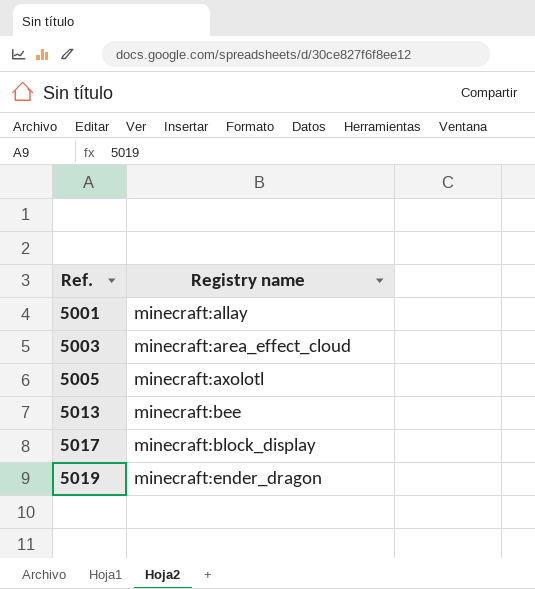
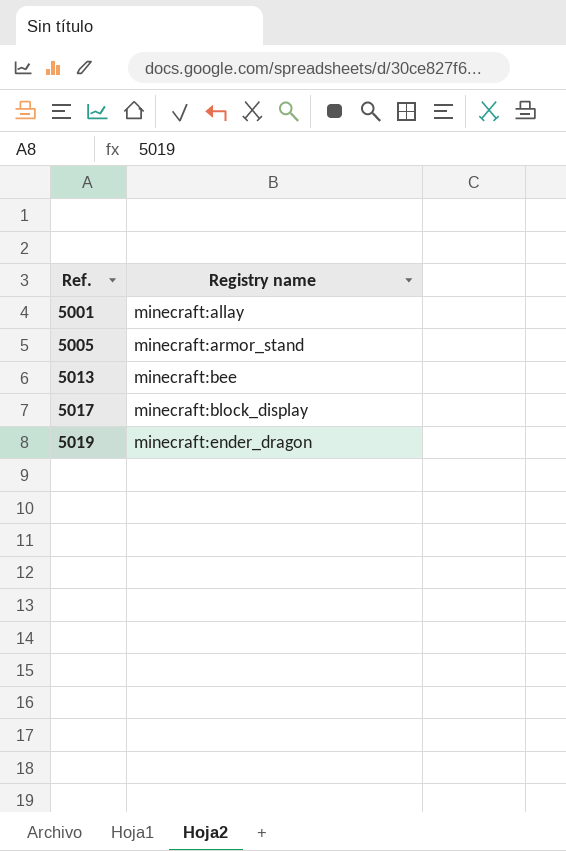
row 5003: minecraft:area_effect_cloud -> none
5005 | Registry name: minecraft:axolotl -> minecraft:armor_stand

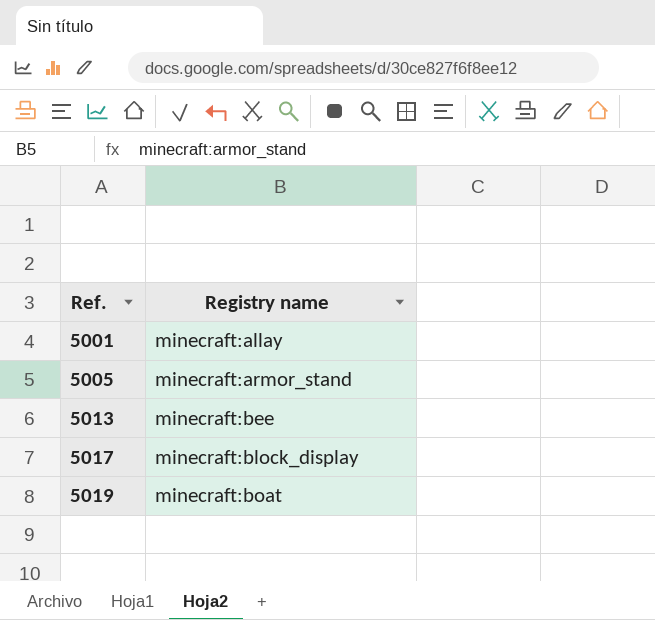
5019 | Registry name: minecraft:ender_dragon -> minecraft:boat

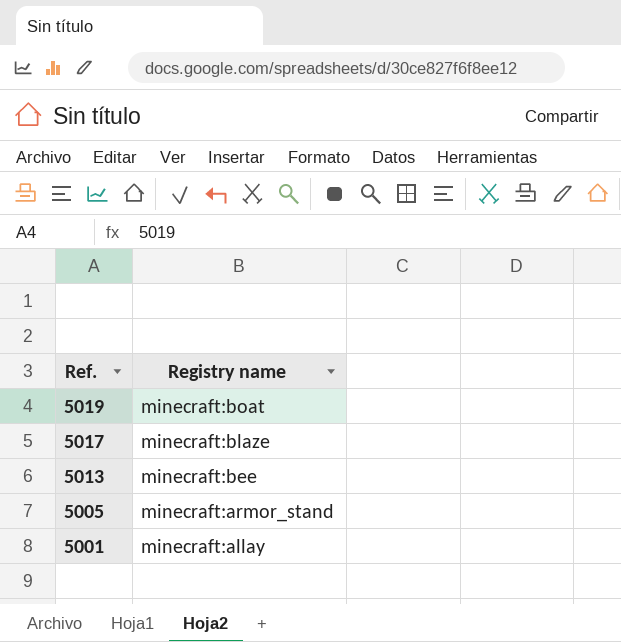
row order: Ref. ascending -> Ref. descending
5017 | Registry name: minecraft:block_display -> minecraft:blaze

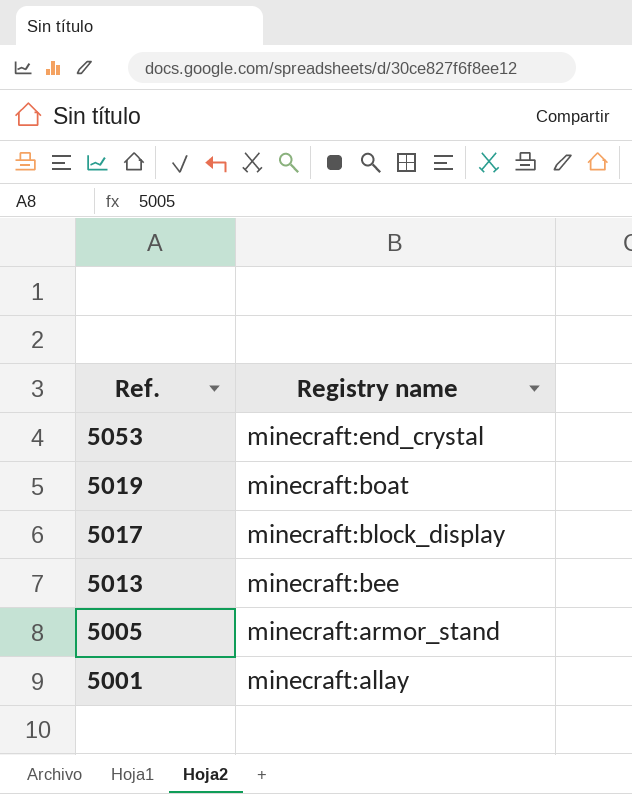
row 5053: none -> minecraft:end_crystal
5017 | Registry name: minecraft:blaze -> minecraft:block_display

